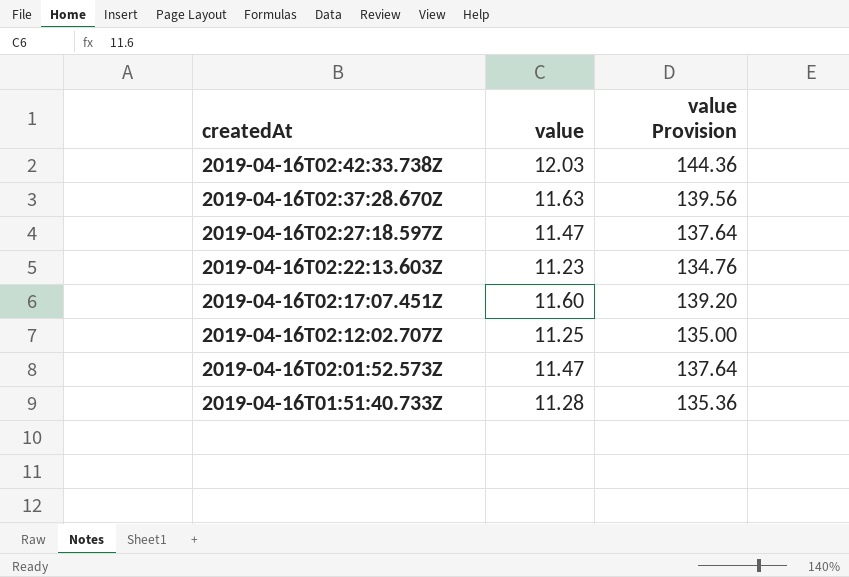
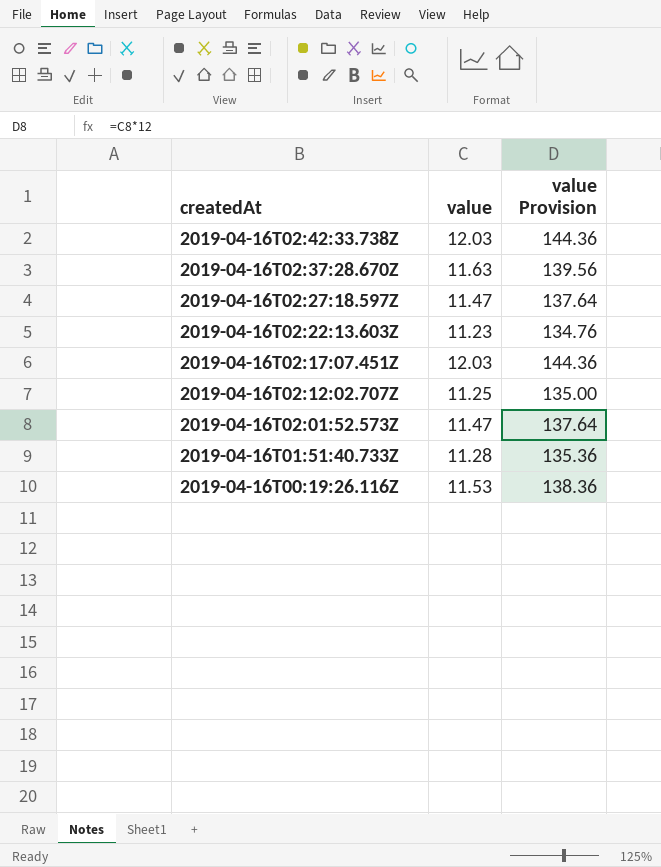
2019-04-16T02:17:07.451Z | value: 11.60 -> 12.03
2019-04-16T02:17:07.451Z | value Provision: 139.20 -> 144.36
row 2019-04-16T00:19:26.116Z: none -> 11.53 | 138.36

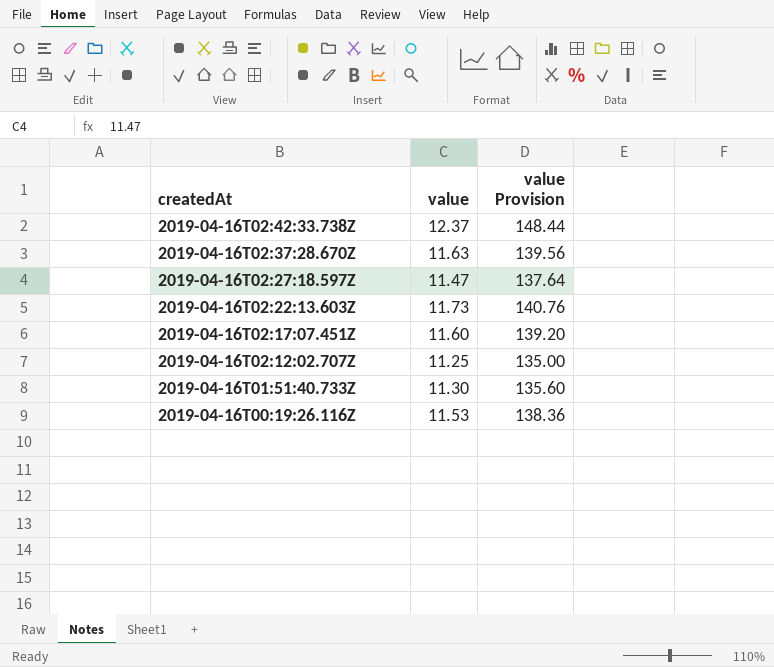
row 2019-04-16T02:01:52.573Z: 11.47 | 137.64 -> none
2019-04-16T02:42:33.738Z | value: 12.03 -> 12.37
2019-04-16T02:42:33.738Z | value Provision: 144.36 -> 148.44
2019-04-16T02:22:13.603Z | value: 11.23 -> 11.73
2019-04-16T02:22:13.603Z | value Provision: 134.76 -> 140.76
2019-04-16T02:17:07.451Z | value: 12.03 -> 11.60
2019-04-16T02:17:07.451Z | value Provision: 144.36 -> 139.20
2019-04-16T01:51:40.733Z | value: 11.28 -> 11.30
2019-04-16T01:51:40.733Z | value Provision: 135.36 -> 135.60

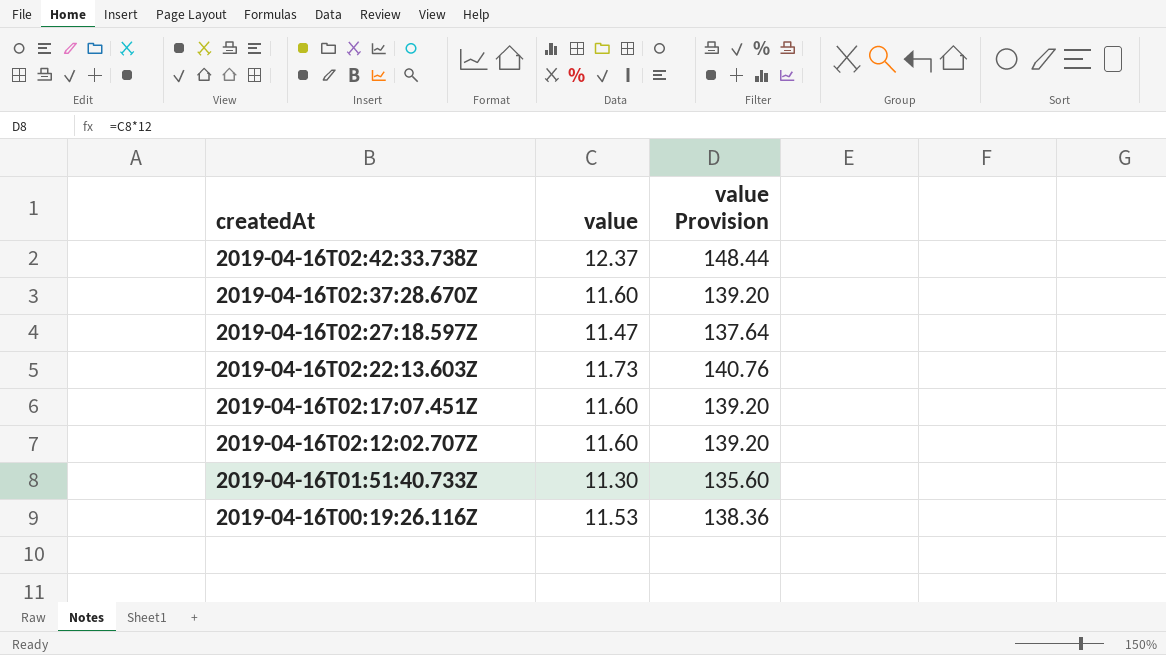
2019-04-16T02:37:28.670Z | value: 11.63 -> 11.60
2019-04-16T02:37:28.670Z | value Provision: 139.56 -> 139.20
2019-04-16T02:12:02.707Z | value: 11.25 -> 11.60
2019-04-16T02:12:02.707Z | value Provision: 135.00 -> 139.20

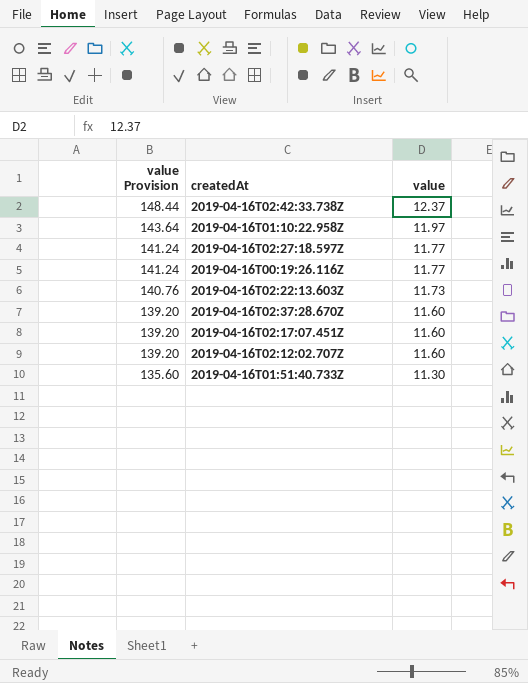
row order: createdAt descending -> value Provision descending
column value Provision | position: 3 -> 1
row 2019-04-16T01:10:22.958Z: none -> 143.64 | 11.97
2019-04-16T02:27:18.597Z | value Provision: 137.64 -> 141.24
2019-04-16T02:27:18.597Z | value: 11.47 -> 11.77
2019-04-16T00:19:26.116Z | value Provision: 138.36 -> 141.24
2019-04-16T00:19:26.116Z | value: 11.53 -> 11.77

